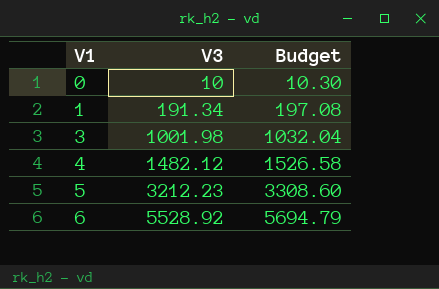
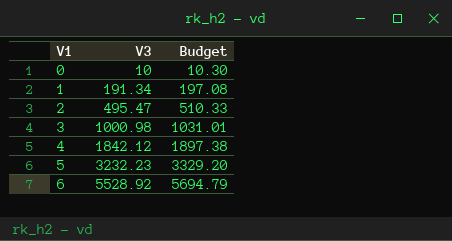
row 2: none -> 495.47 | 510.33
3 | V3: 1001.98 -> 1000.98
3 | Budget: 1032.04 -> 1031.01
4 | V3: 1482.12 -> 1842.12
4 | Budget: 1526.58 -> 1897.38
5 | V3: 3212.23 -> 3232.23
5 | Budget: 3308.60 -> 3329.20

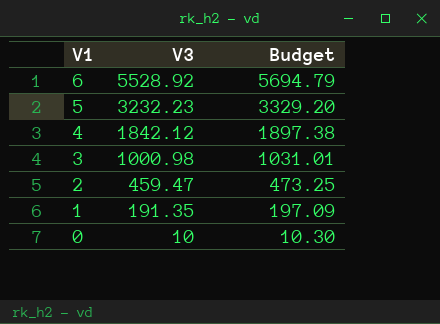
row order: V1 ascending -> V1 descending
2 | V3: 495.47 -> 459.47
2 | Budget: 510.33 -> 473.25
1 | V3: 191.34 -> 191.35
1 | Budget: 197.08 -> 197.09

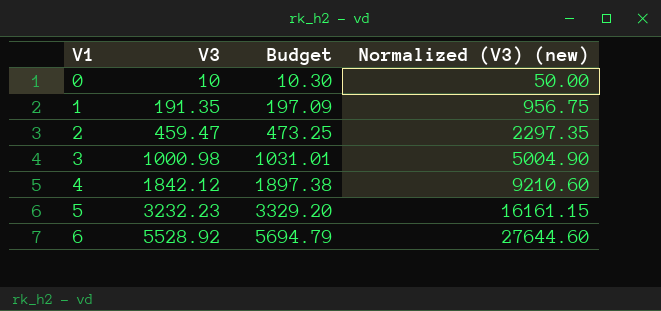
row order: V1 descending -> V1 ascending
column Normalized (V3) (new) | formula: none -> [V3] * 5

